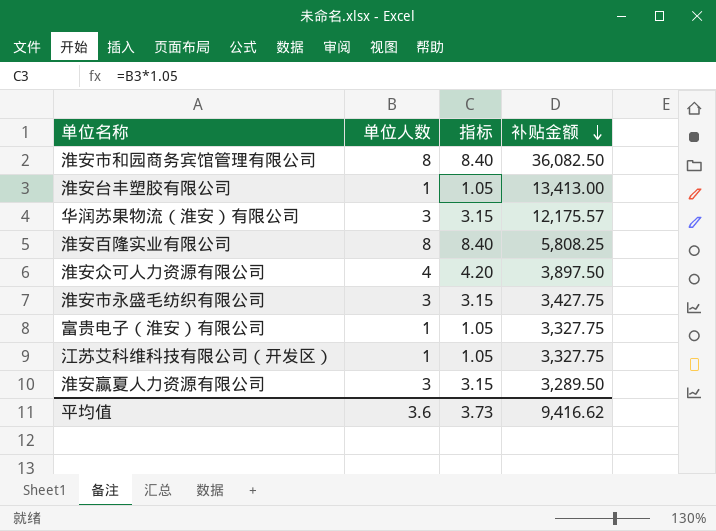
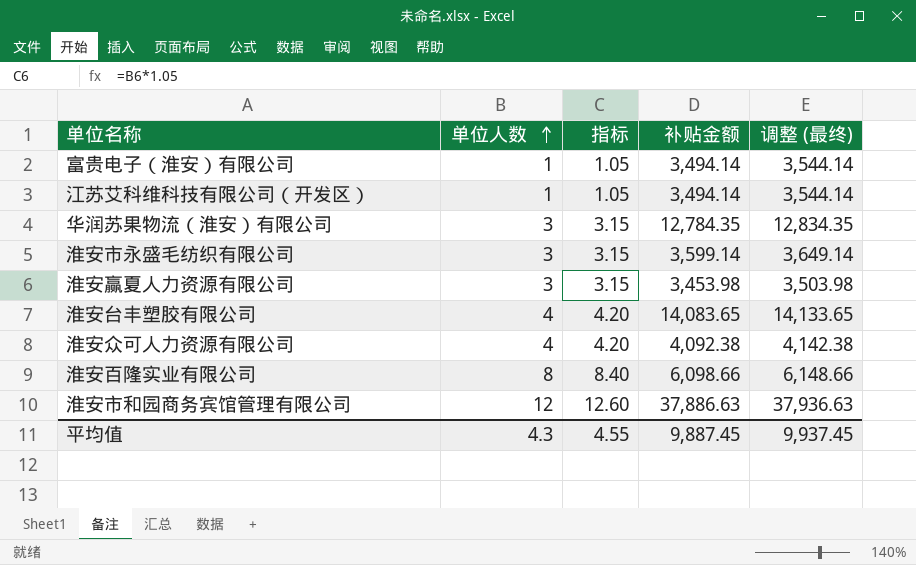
row order: 补贴金额 descending -> 单位人数 ascending
column 调整 (最终) | formula: none -> [补贴金额] + 50
富贵电子（淮安）有限公司 | 补贴金额: 3,327.75 -> 3,494.14
江苏艾科维科技有限公司（开发区） | 补贴金额: 3,327.75 -> 3,494.14
华润苏果物流（淮安）有限公司 | 补贴金额: 12,175.57 -> 12,784.35
淮安市永盛毛纺织有限公司 | 补贴金额: 3,427.75 -> 3,599.14
淮安赢夏人力资源有限公司 | 补贴金额: 3,289.50 -> 3,453.98
淮安台丰塑胶有限公司 | 单位人数: 1 -> 4
淮安台丰塑胶有限公司 | 指标: 1.05 -> 4.20
淮安台丰塑胶有限公司 | 补贴金额: 13,413.00 -> 14,083.65
淮安众可人力资源有限公司 | 补贴金额: 3,897.50 -> 4,092.38
淮安百隆实业有限公司 | 补贴金额: 5,808.25 -> 6,098.66
淮安市和园商务宾馆管理有限公司 | 单位人数: 8 -> 12
淮安市和园商务宾馆管理有限公司 | 指标: 8.40 -> 12.60
淮安市和园商务宾馆管理有限公司 | 补贴金额: 36,082.50 -> 37,886.63
平均值 | 单位人数: 3.6 -> 4.3
平均值 | 指标: 3.73 -> 4.55
平均值 | 补贴金额: 9,416.62 -> 9,887.45

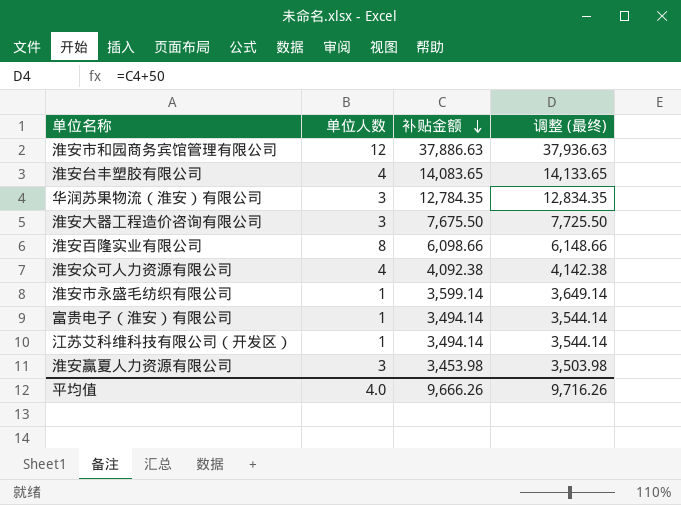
row order: 单位人数 ascending -> 补贴金额 descending
column 指标 | formula: [单位人数] * 1.05 -> none
row 淮安大器工程造价咨询有限公司: none -> 3 | 7,675.50 | 7,725.50
淮安市永盛毛纺织有限公司 | 单位人数: 3 -> 1
平均值 | 单位人数: 4.3 -> 4.0
平均值 | 补贴金额: 9,887.45 -> 9,666.26
平均值 | 调整 (最终): 9,937.45 -> 9,716.26

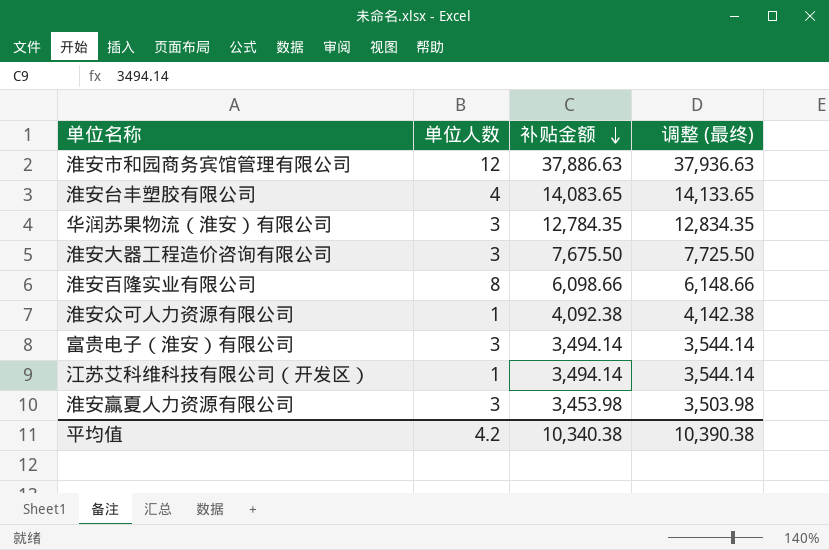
row 淮安市永盛毛纺织有限公司: 1 | 3,599.14 | 3,649.14 -> none
淮安众可人力资源有限公司 | 单位人数: 4 -> 1
富贵电子（淮安）有限公司 | 单位人数: 1 -> 3
平均值 | 单位人数: 4.0 -> 4.2
平均值 | 补贴金额: 9,666.26 -> 10,340.38
平均值 | 调整 (最终): 9,716.26 -> 10,390.38

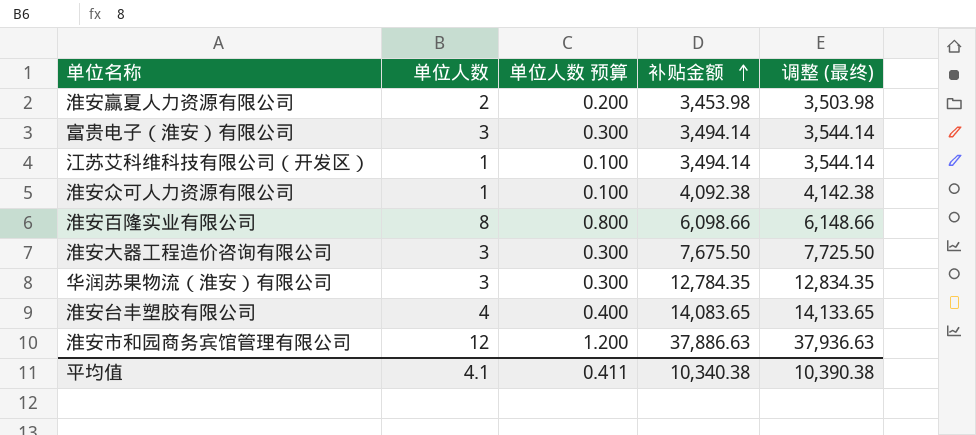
row order: 补贴金额 descending -> 补贴金额 ascending
column 单位人数 预算 | formula: none -> [单位人数] * 0.1
淮安赢夏人力资源有限公司 | 单位人数: 3 -> 2
平均值 | 单位人数: 4.2 -> 4.1

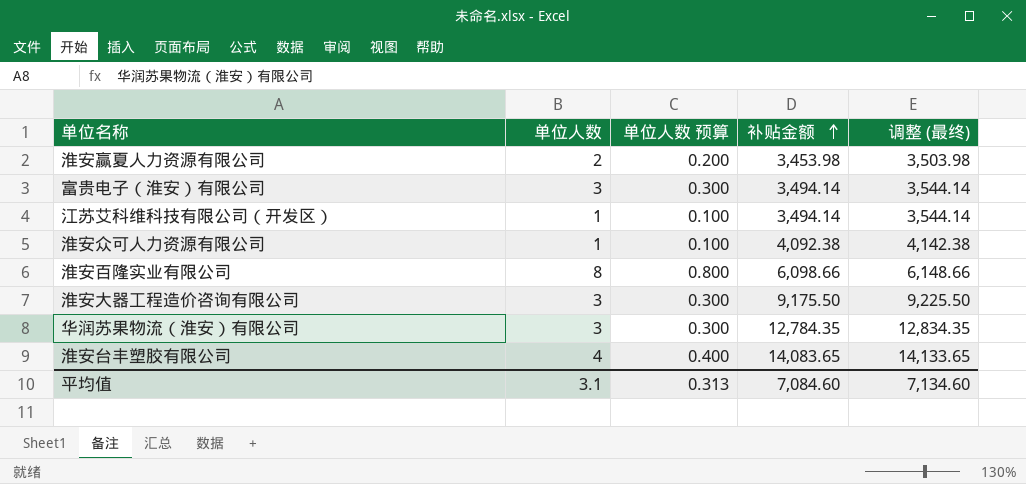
row 淮安市和园商务宾馆管理有限公司: 12 | 1.200 | 37,886.63 | 37,936.63 -> none
淮安大器工程造价咨询有限公司 | 补贴金额: 7,675.50 -> 9,175.50
淮安大器工程造价咨询有限公司 | 调整 (最终): 7,725.50 -> 9,225.50
平均值 | 单位人数: 4.1 -> 3.1
平均值 | 单位人数 预算: 0.411 -> 0.313
平均值 | 补贴金额: 10,340.38 -> 7,084.60
平均值 | 调整 (最终): 10,390.38 -> 7,134.60

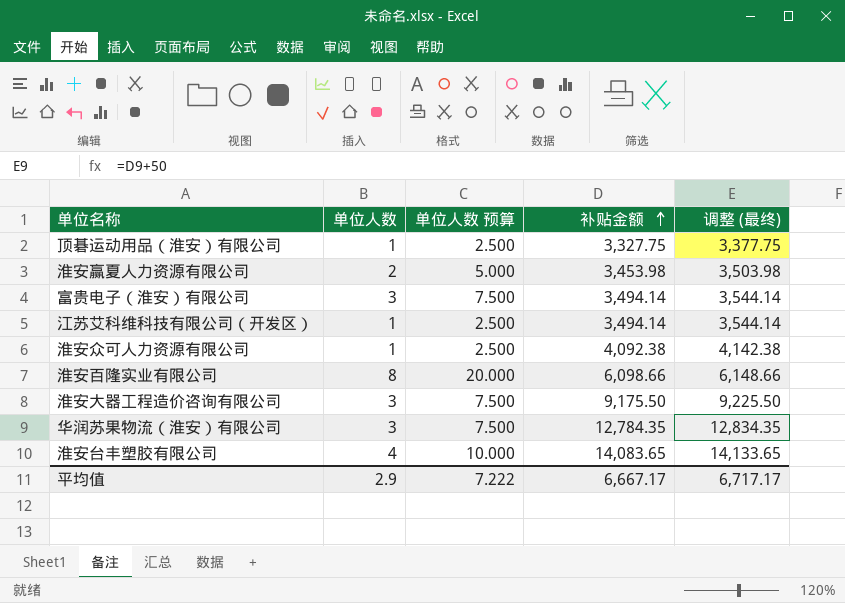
column 单位人数 预算 | formula: [单位人数] * 0.1 -> [单位人数] * 2.5
row 顶碁运动用品（淮安）有限公司: none -> 1 | 2.500 | 3,327.75 | 3,377.75
平均值 | 单位人数: 3.1 -> 2.9
平均值 | 单位人数 预算: 0.313 -> 7.222
平均值 | 补贴金额: 7,084.60 -> 6,667.17
平均值 | 调整 (最终): 7,134.60 -> 6,717.17

